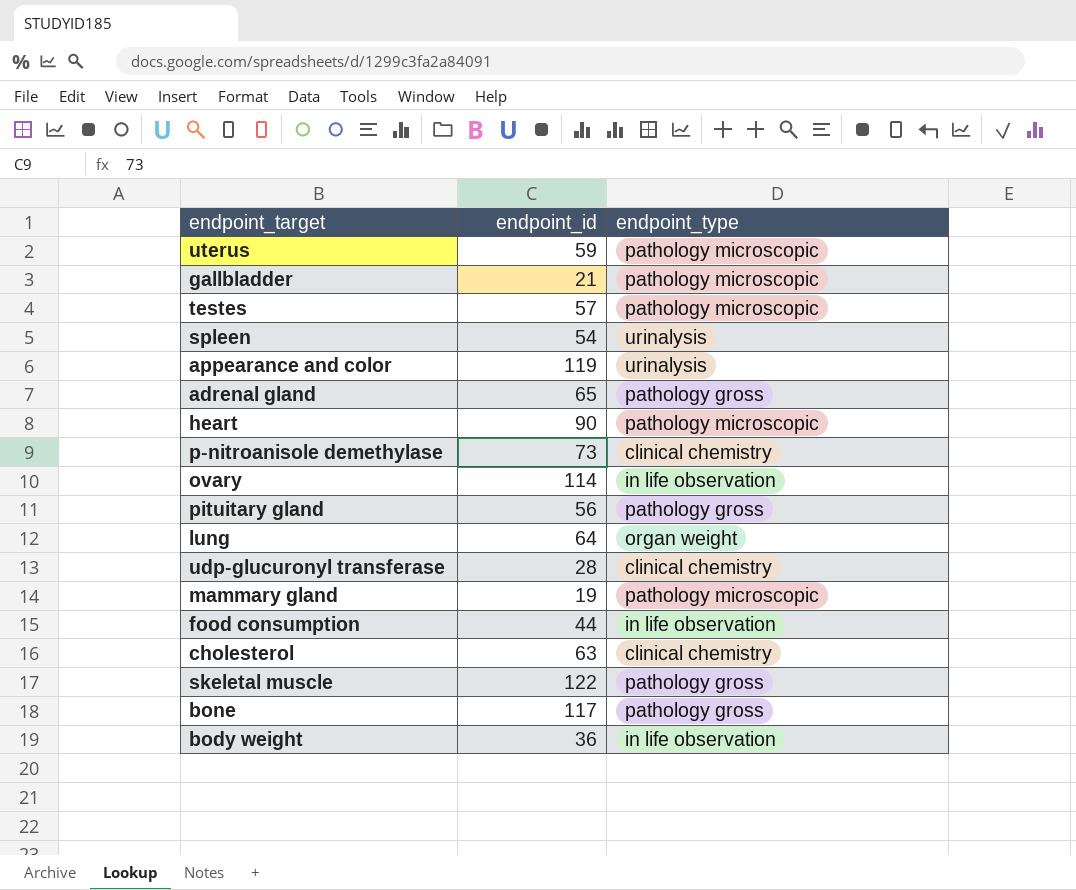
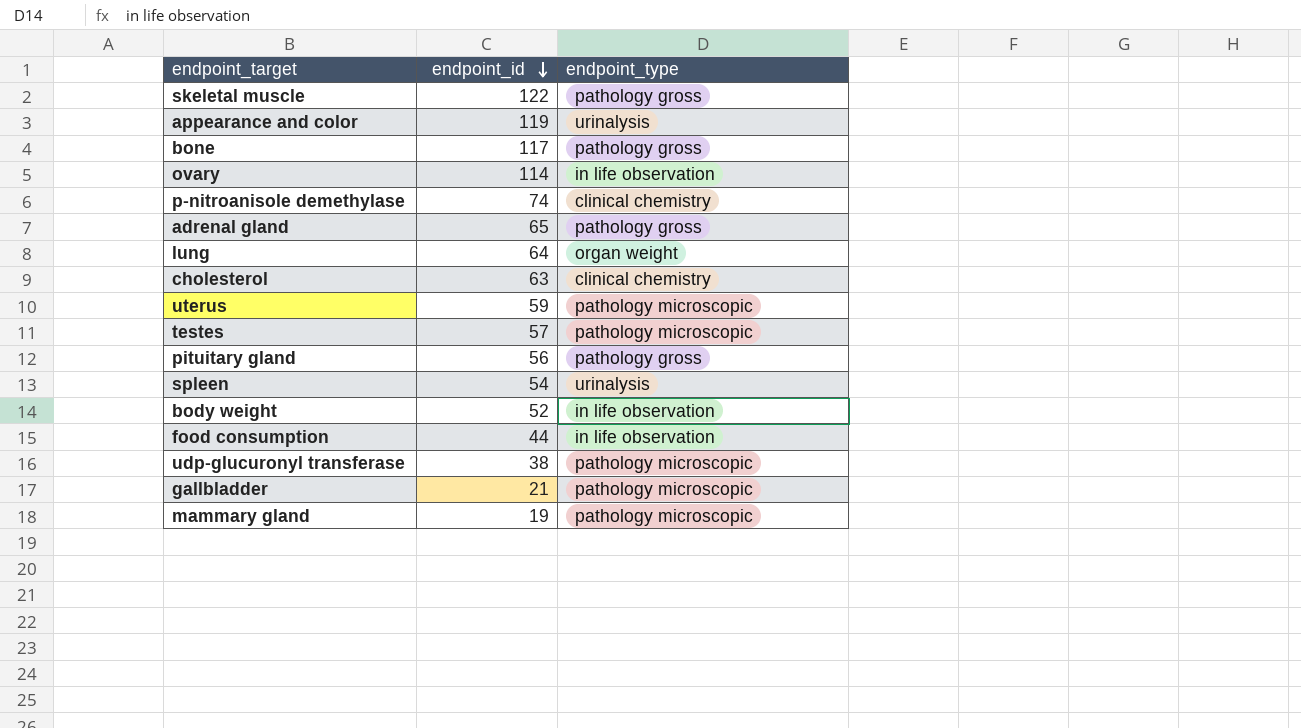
row order: none -> endpoint_id descending
row heart: 90 | pathology microscopic -> none
p-nitroanisole demethylase | endpoint_id: 73 -> 74
body weight | endpoint_id: 36 -> 52
udp-glucuronyl transferase | endpoint_id: 28 -> 38
udp-glucuronyl transferase | endpoint_type: clinical chemistry -> pathology microscopic

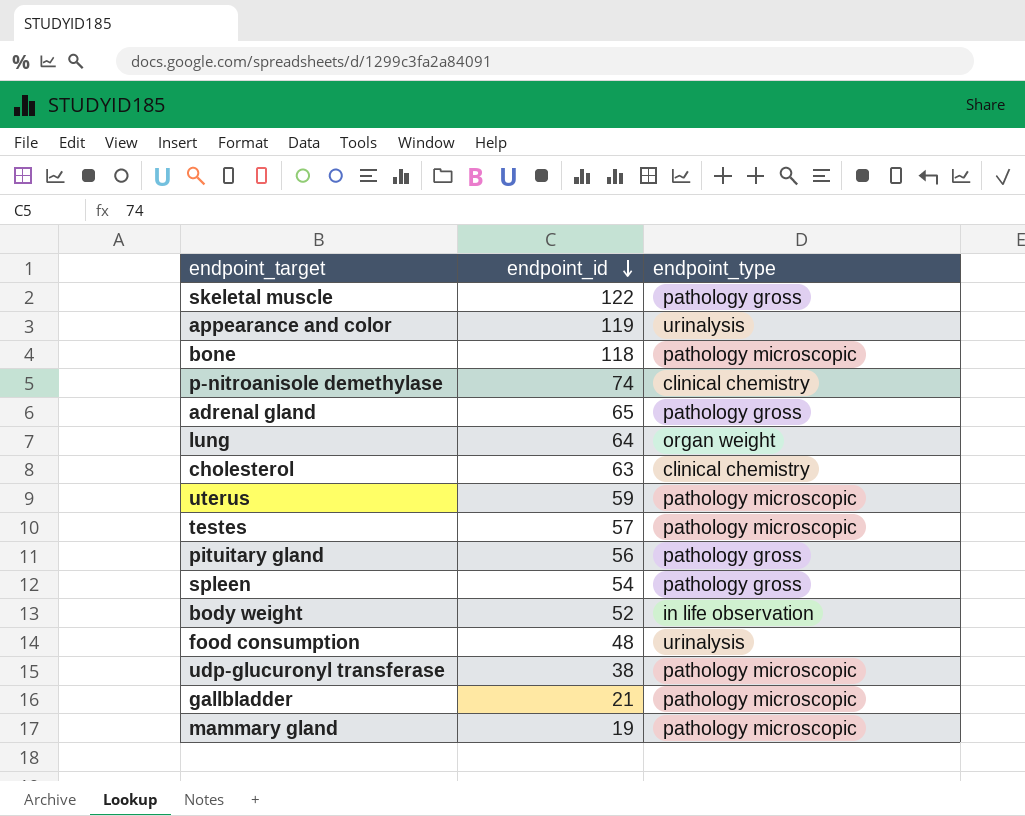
row ovary: 114 | in life observation -> none
bone | endpoint_id: 117 -> 118
bone | endpoint_type: pathology gross -> pathology microscopic
spleen | endpoint_type: urinalysis -> pathology gross
food consumption | endpoint_id: 44 -> 48
food consumption | endpoint_type: in life observation -> urinalysis

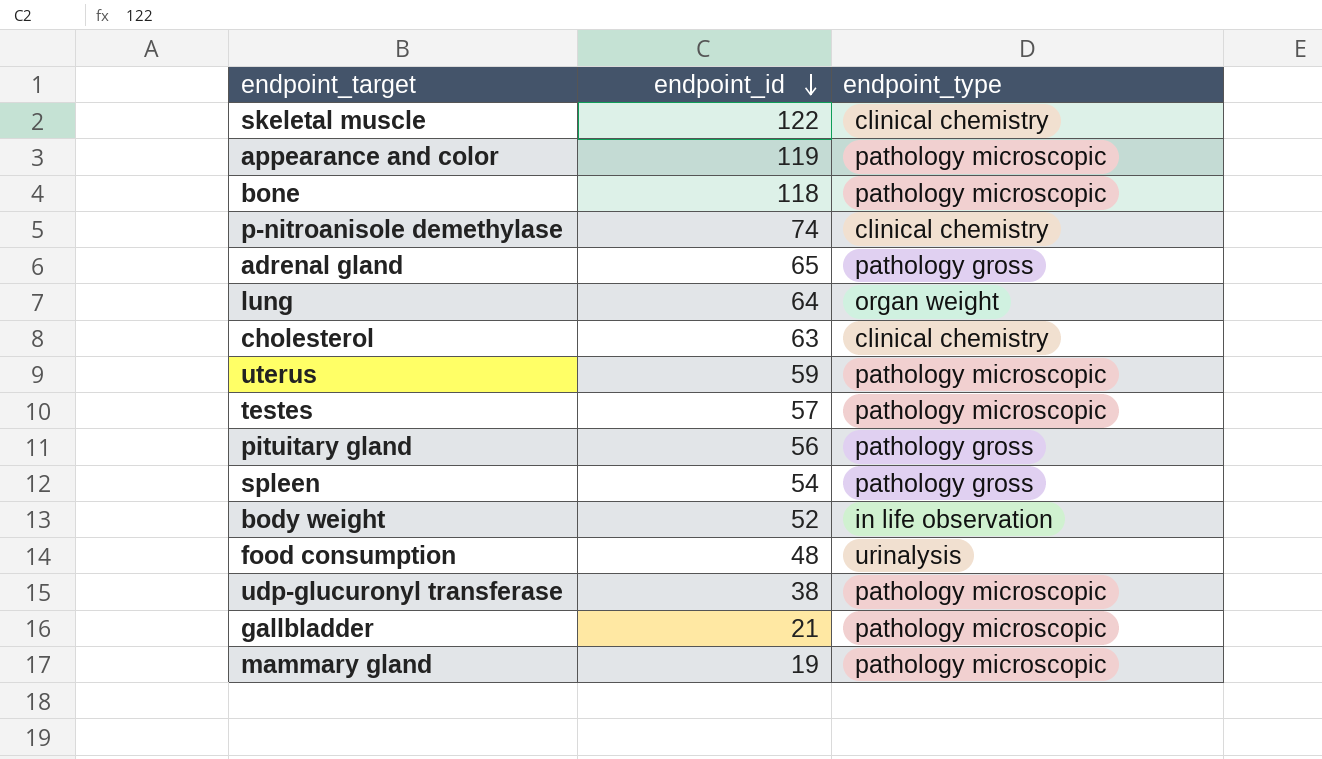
skeletal muscle | endpoint_type: pathology gross -> clinical chemistry
appearance and color | endpoint_type: urinalysis -> pathology microscopic

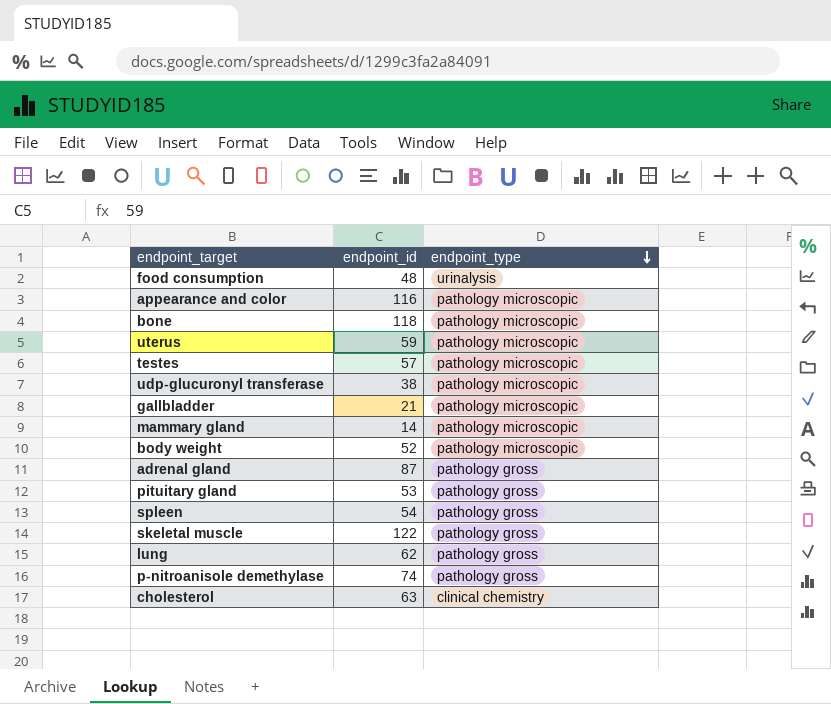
row order: endpoint_id descending -> endpoint_type descending
appearance and color | endpoint_id: 119 -> 116
mammary gland | endpoint_id: 19 -> 14
body weight | endpoint_type: in life observation -> pathology microscopic
adrenal gland | endpoint_id: 65 -> 87
pituitary gland | endpoint_id: 56 -> 53
skeletal muscle | endpoint_type: clinical chemistry -> pathology gross
lung | endpoint_id: 64 -> 62
lung | endpoint_type: organ weight -> pathology gross
p-nitroanisole demethylase | endpoint_type: clinical chemistry -> pathology gross

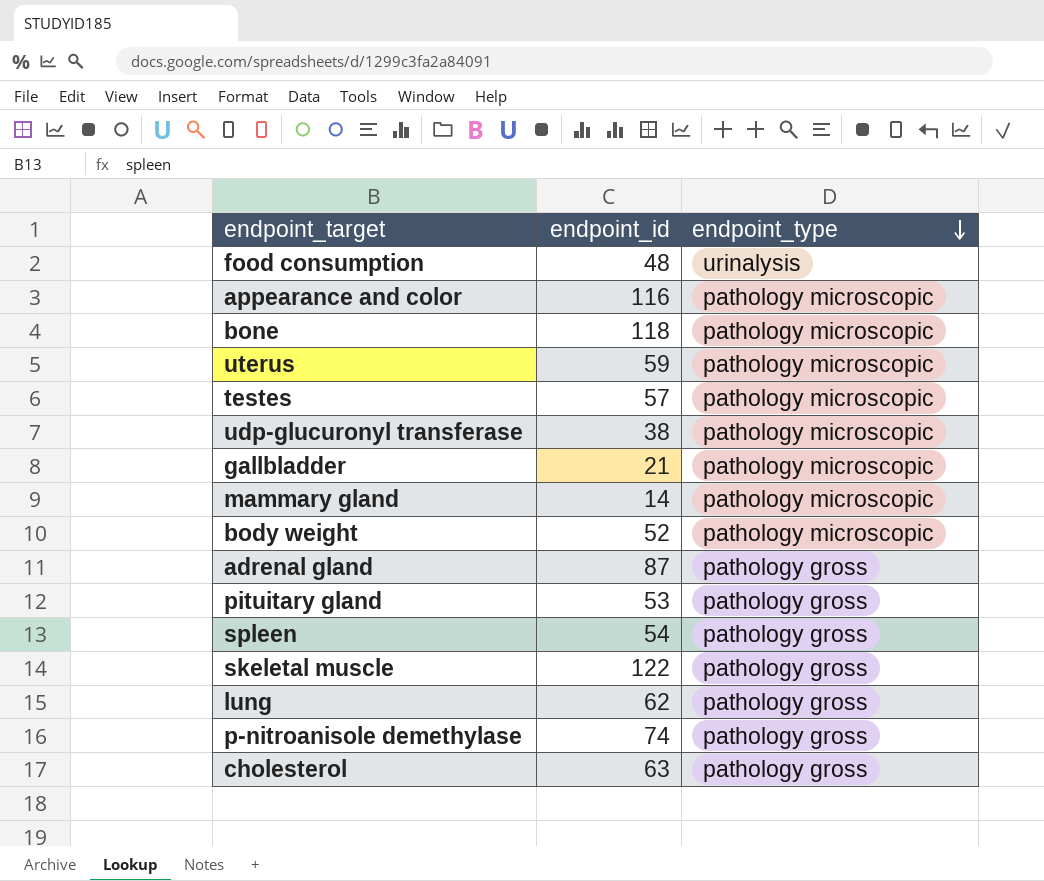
cholesterol | endpoint_type: clinical chemistry -> pathology gross

